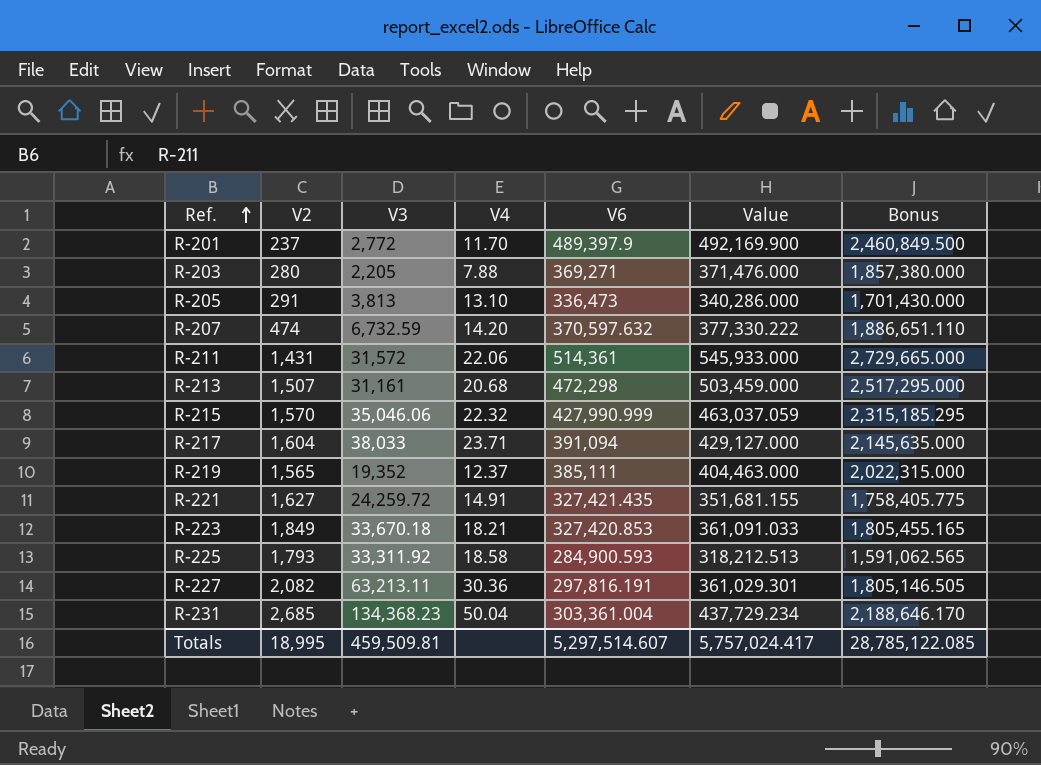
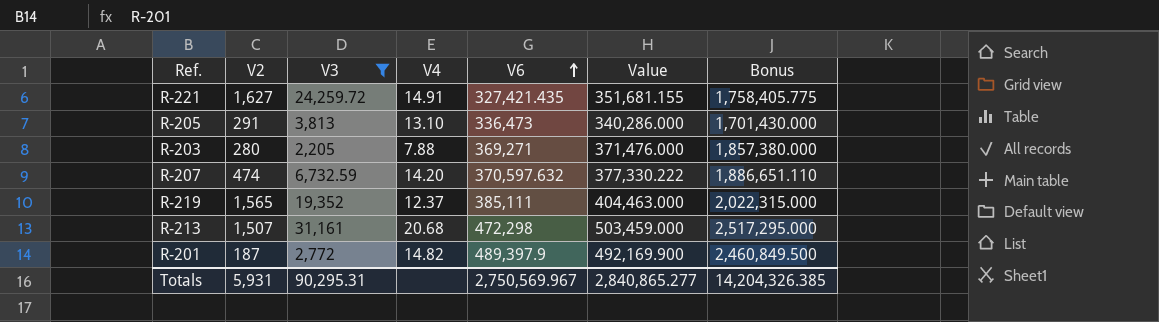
filter: none -> V3 <= 31,161
row order: Ref. ascending -> V6 ascending
R-201 | V2: 237 -> 187
R-201 | V4: 11.70 -> 14.82
Totals | V2: 18,995 -> 5,931
Totals | V3: 459,509.81 -> 90,295.31
Totals | V6: 5,297,514.607 -> 2,750,569.967
Totals | Value: 5,757,024.417 -> 2,840,865.277
Totals | Bonus: 28,785,122.085 -> 14,204,326.385

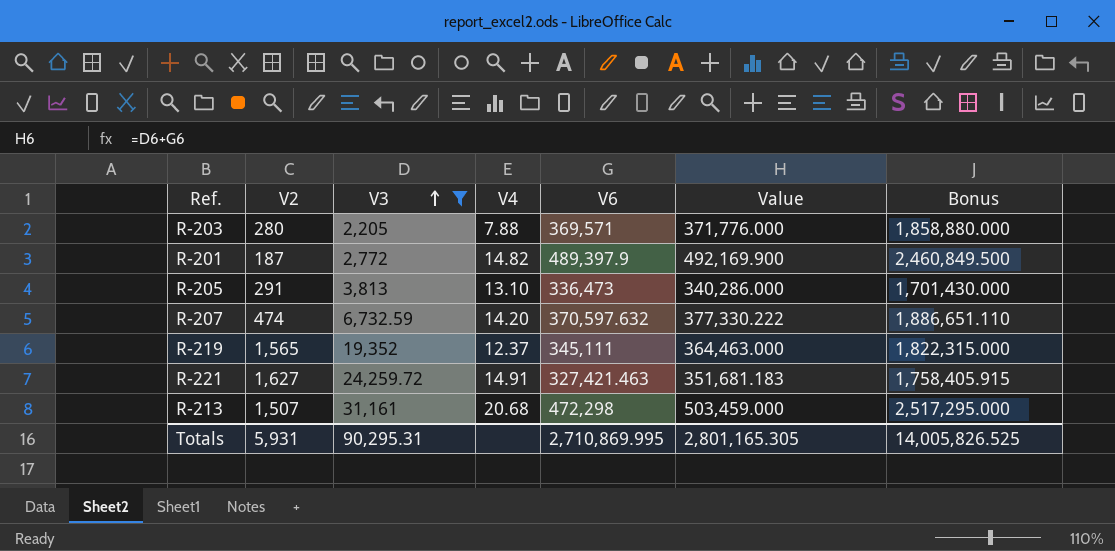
row order: V6 ascending -> V3 ascending
R-203 | V6: 369,271 -> 369,571
R-203 | Value: 371,476.000 -> 371,776.000
R-203 | Bonus: 1,857,380.000 -> 1,858,880.000
R-219 | V6: 385,111 -> 345,111
R-219 | Value: 404,463.000 -> 364,463.000
R-219 | Bonus: 2,022,315.000 -> 1,822,315.000
R-221 | V6: 327,421.435 -> 327,421.463
R-221 | Value: 351,681.155 -> 351,681.183
R-221 | Bonus: 1,758,405.775 -> 1,758,405.915
Totals | V6: 2,750,569.967 -> 2,710,869.995
Totals | Value: 2,840,865.277 -> 2,801,165.305
Totals | Bonus: 14,204,326.385 -> 14,005,826.525

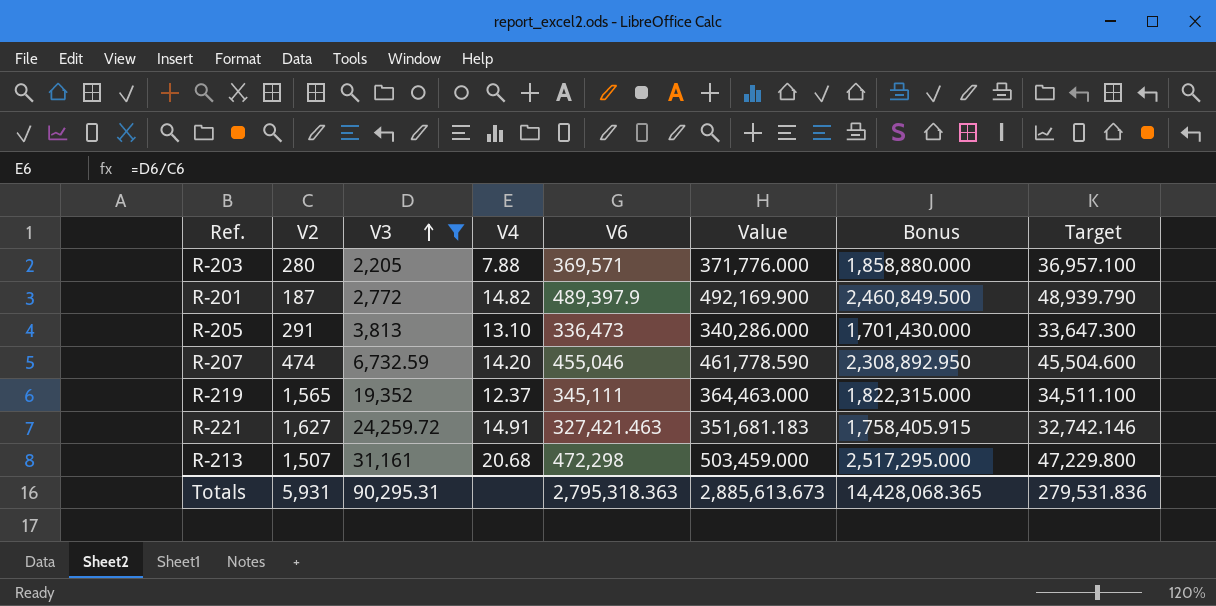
column Target | formula: none -> [V6] * 0.1
R-207 | V6: 370,597.632 -> 455,046
R-207 | Value: 377,330.222 -> 461,778.590
R-207 | Bonus: 1,886,651.110 -> 2,308,892.950
Totals | V6: 2,710,869.995 -> 2,795,318.363
Totals | Value: 2,801,165.305 -> 2,885,613.673
Totals | Bonus: 14,005,826.525 -> 14,428,068.365

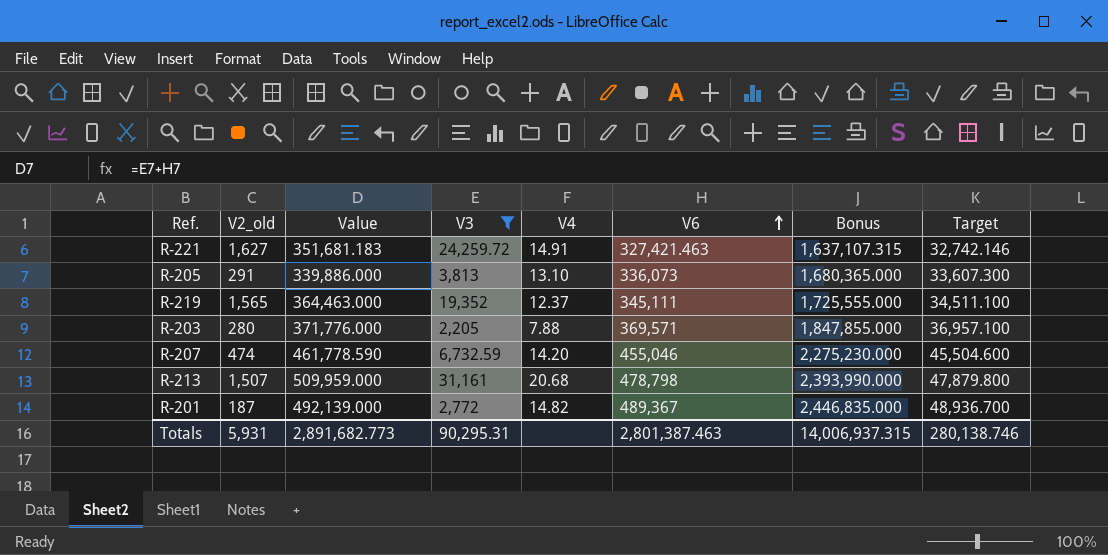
row order: V3 ascending -> V6 ascending
column name: V2 -> V2_old
column Value | position: 6 -> 3
column Bonus | formula: [Value] * 5 -> [V6] * 5
R-205 | Value: 340,286.000 -> 339,886.000
R-205 | V6: 336,473 -> 336,073
R-205 | Target: 33,647.300 -> 33,607.300
R-213 | Value: 503,459.000 -> 509,959.000
R-213 | V6: 472,298 -> 478,798
R-213 | Target: 47,229.800 -> 47,879.800
R-201 | Value: 492,169.900 -> 492,139.000
R-201 | V6: 489,397.9 -> 489,367
R-201 | Target: 48,939.790 -> 48,936.700
Totals | Value: 2,885,613.673 -> 2,891,682.773
Totals | V6: 2,795,318.363 -> 2,801,387.463
Totals | Bonus: 14,428,068.365 -> 14,006,937.315
Totals | Target: 279,531.836 -> 280,138.746

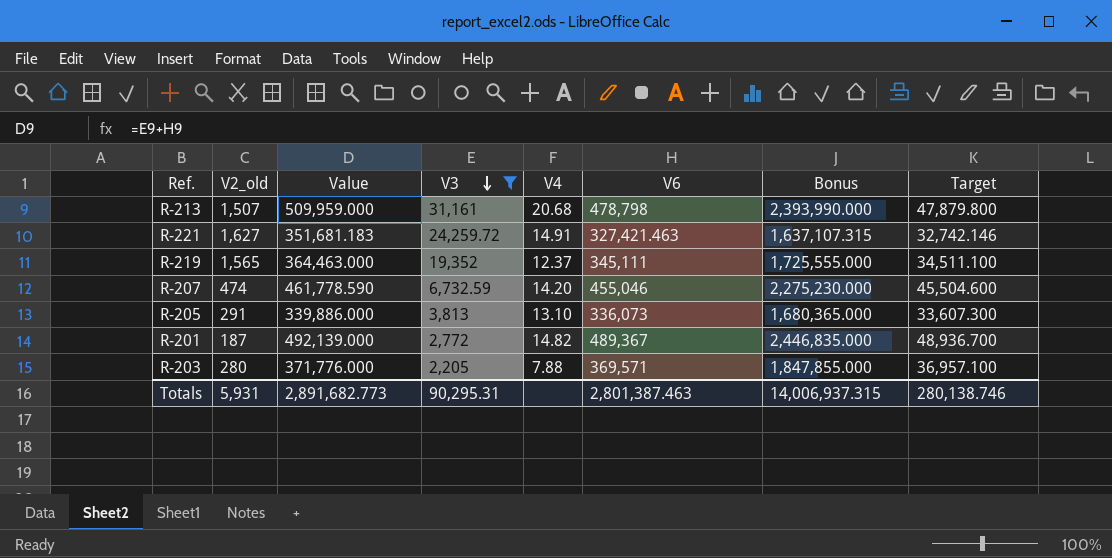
row order: V6 ascending -> V3 descending

